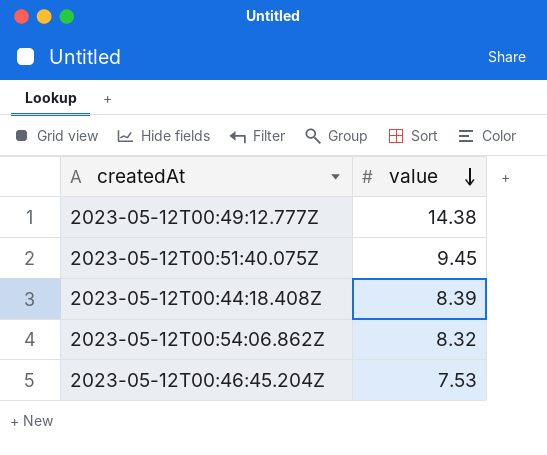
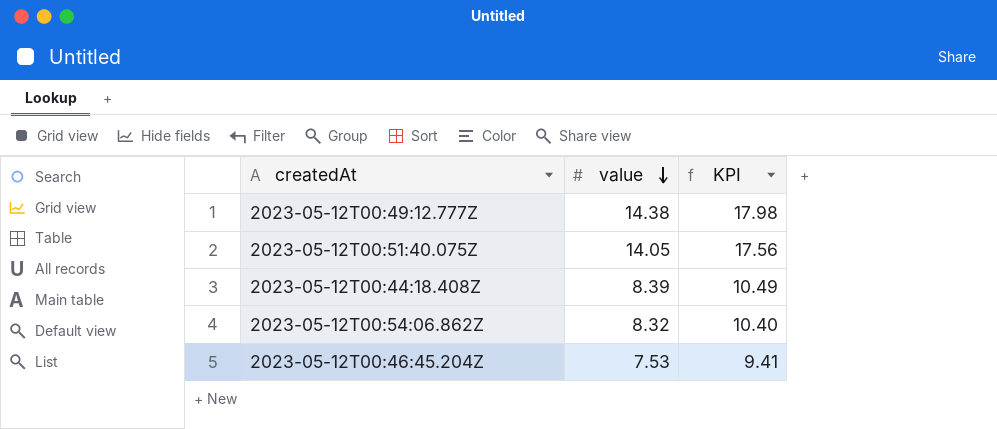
column KPI | formula: none -> [value] * 1.25
2023-05-12T00:51:40.075Z | value: 9.45 -> 14.05

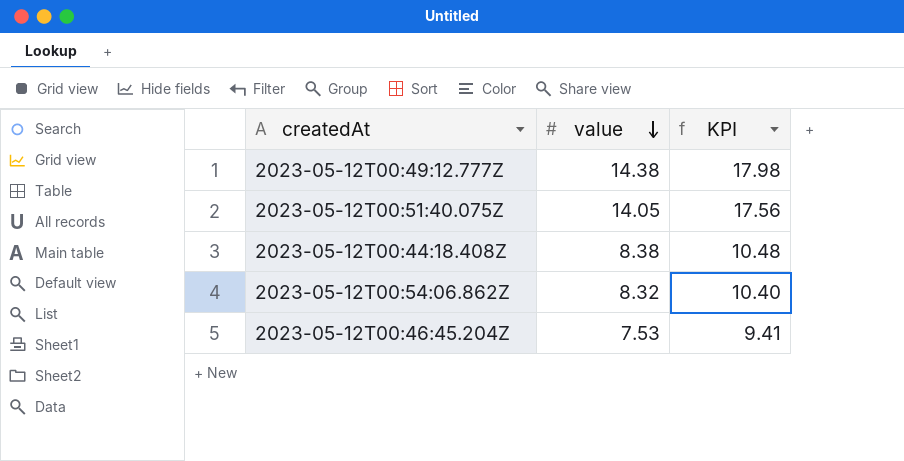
2023-05-12T00:44:18.408Z | value: 8.39 -> 8.38
2023-05-12T00:44:18.408Z | KPI: 10.49 -> 10.48

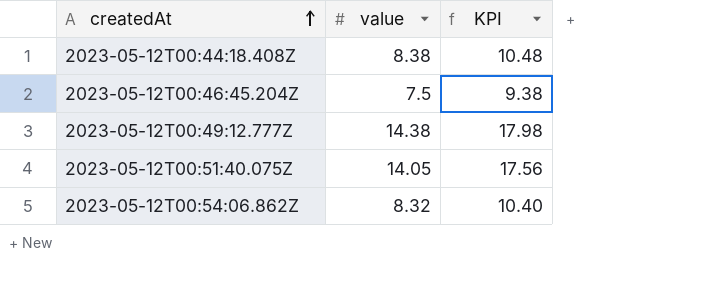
row order: value descending -> createdAt ascending
2023-05-12T00:46:45.204Z | value: 7.53 -> 7.5
2023-05-12T00:46:45.204Z | KPI: 9.41 -> 9.38

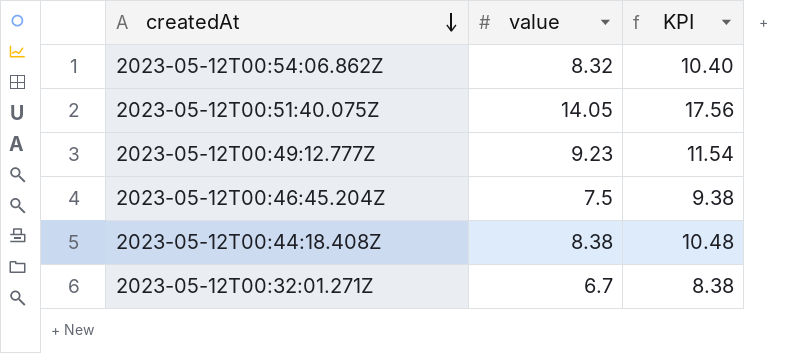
row order: createdAt ascending -> createdAt descending
2023-05-12T00:49:12.777Z | value: 14.38 -> 9.23
2023-05-12T00:49:12.777Z | KPI: 17.98 -> 11.54
row 2023-05-12T00:32:01.271Z: none -> 6.7 | 8.38

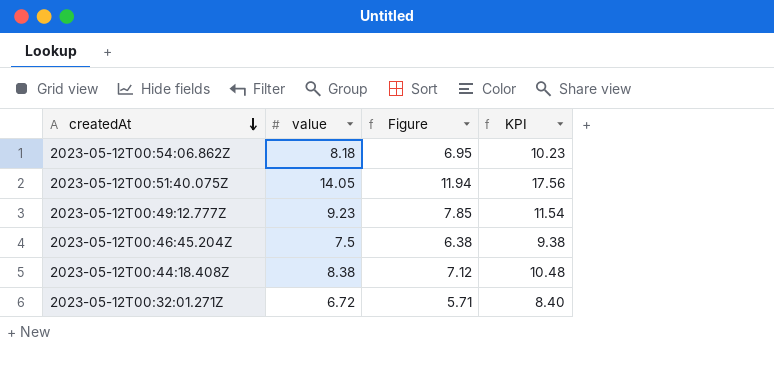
column Figure | formula: none -> [value] * 0.85
2023-05-12T00:54:06.862Z | value: 8.32 -> 8.18
2023-05-12T00:54:06.862Z | KPI: 10.40 -> 10.23
2023-05-12T00:32:01.271Z | value: 6.7 -> 6.72
2023-05-12T00:32:01.271Z | KPI: 8.38 -> 8.40

